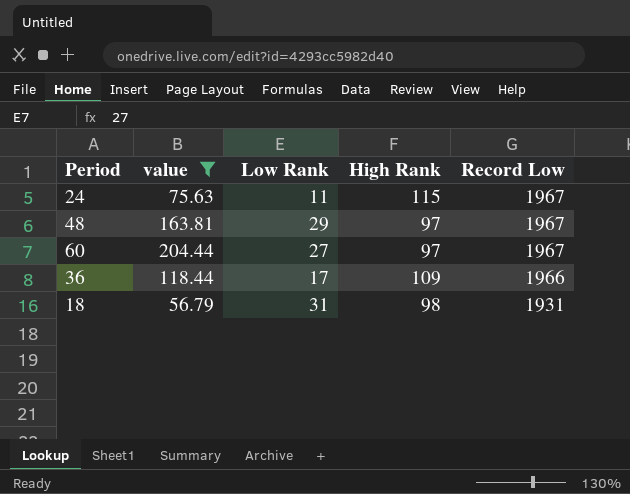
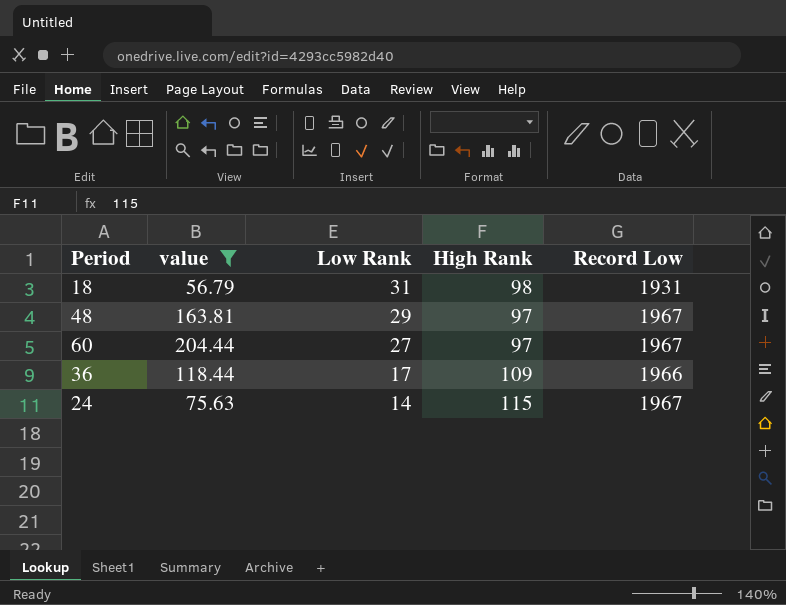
row order: Record Low descending -> Low Rank descending
24 | Low Rank: 11 -> 14

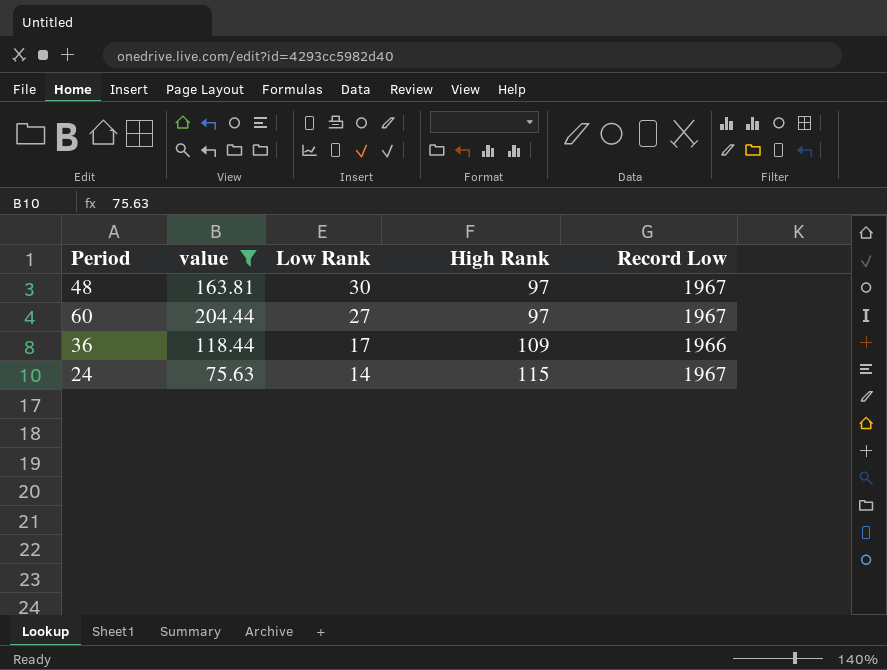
row 18: 56.79 | 31 | 98 | 1931 -> none
48 | Low Rank: 29 -> 30

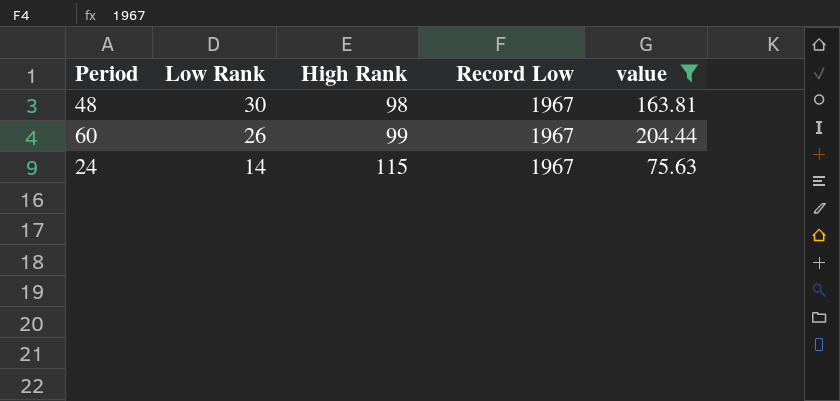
column value | position: 2 -> 5
row 36: 118.44 | 17 | 109 | 1966 -> none
48 | High Rank: 97 -> 98
60 | Low Rank: 27 -> 26
60 | High Rank: 97 -> 99

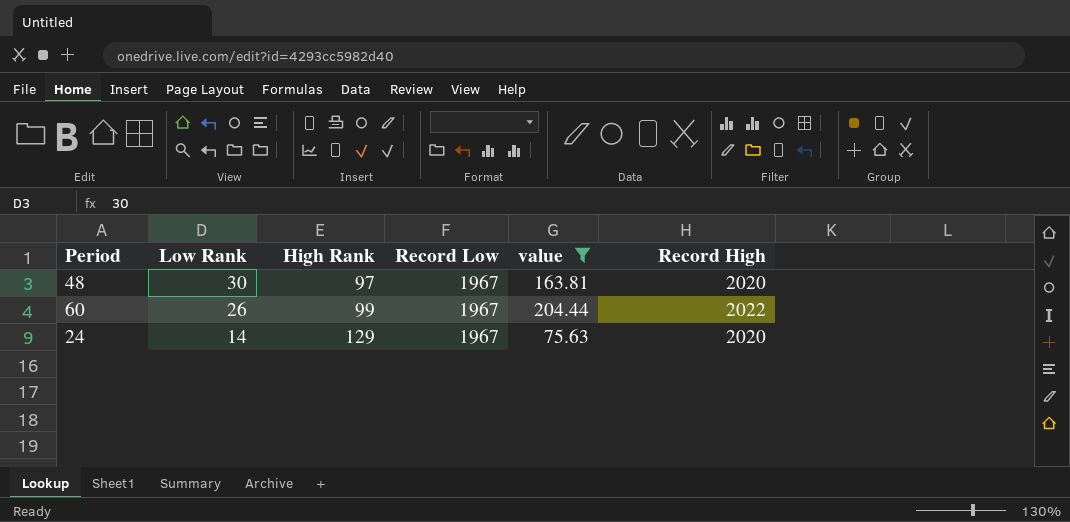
column Record High | position: none -> 6
48 | High Rank: 98 -> 97
24 | High Rank: 115 -> 129

